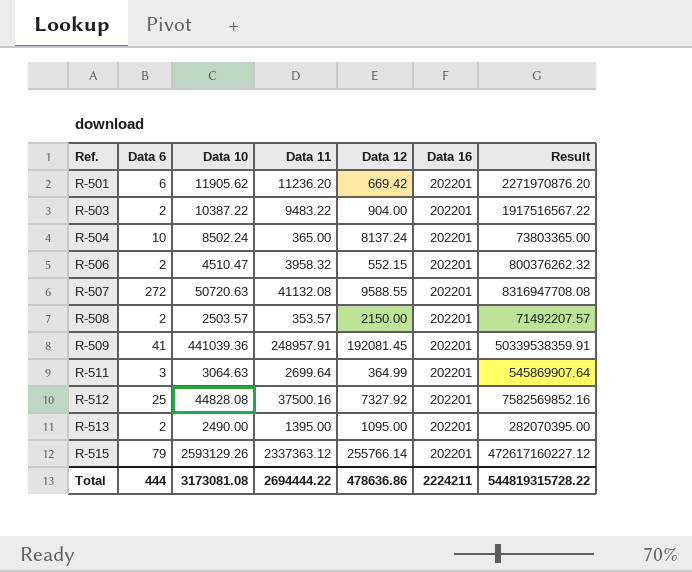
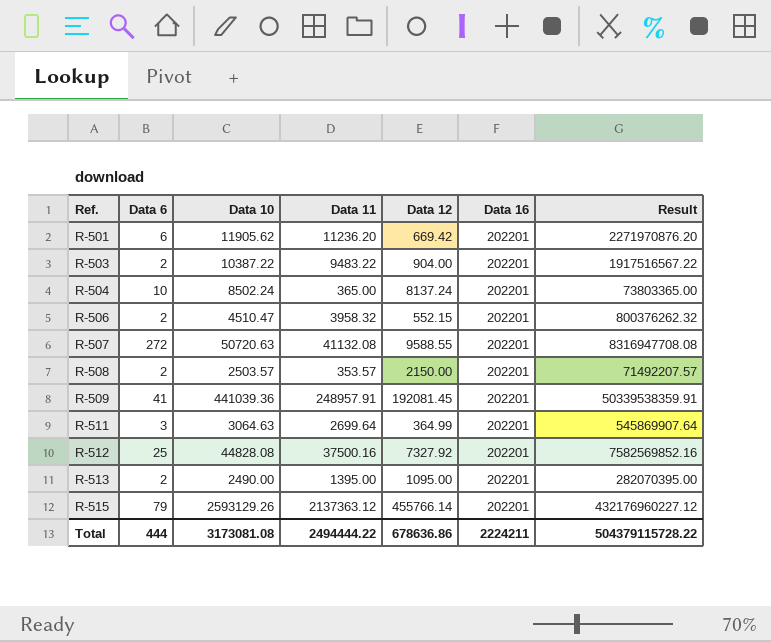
R-515 | Data 11: 2337363.12 -> 2137363.12
R-515 | Data 12: 255766.14 -> 455766.14
R-515 | Result: 472617160227.12 -> 432176960227.12
Total | Data 11: 2694444.22 -> 2494444.22
Total | Data 12: 478636.86 -> 678636.86
Total | Result: 544819315728.22 -> 504379115728.22

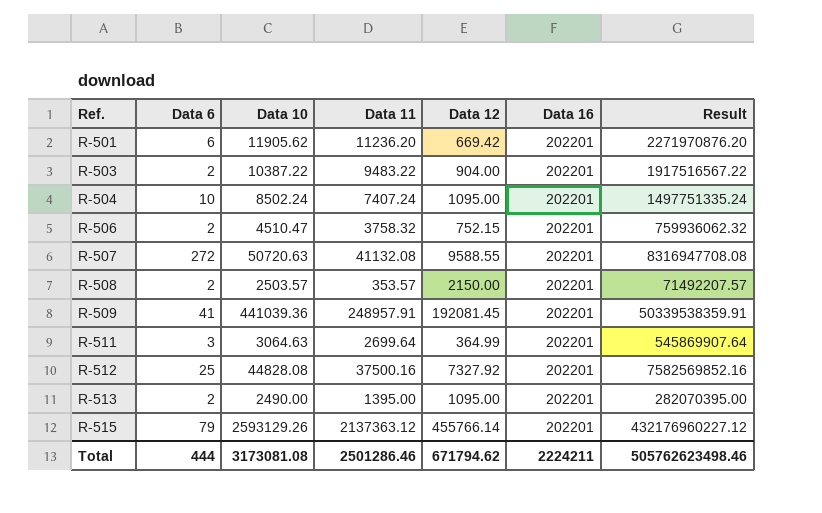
R-504 | Data 11: 365.00 -> 7407.24
R-504 | Data 12: 8137.24 -> 1095.00
R-504 | Result: 73803365.00 -> 1497751335.24
R-506 | Data 11: 3958.32 -> 3758.32
R-506 | Data 12: 552.15 -> 752.15
R-506 | Result: 800376262.32 -> 759936062.32
Total | Data 11: 2494444.22 -> 2501286.46
Total | Data 12: 678636.86 -> 671794.62
Total | Result: 504379115728.22 -> 505762623498.46

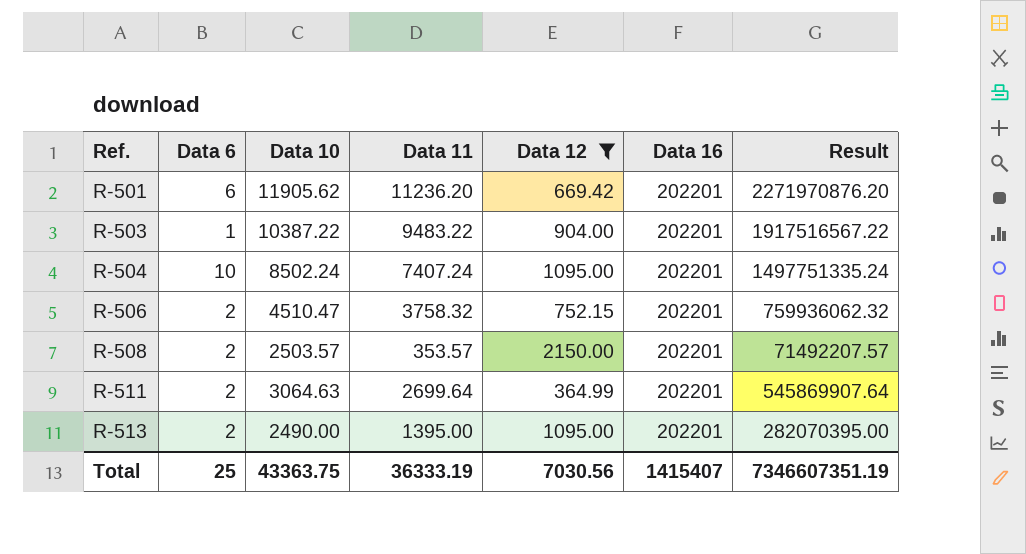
filter: none -> Data 12 <= 2150.00
R-503 | Data 6: 2 -> 1
R-511 | Data 6: 3 -> 2
Total | Data 6: 444 -> 25
Total | Data 10: 3173081.08 -> 43363.75
Total | Data 11: 2501286.46 -> 36333.19
Total | Data 12: 671794.62 -> 7030.56
Total | Data 16: 2224211 -> 1415407
Total | Result: 505762623498.46 -> 7346607351.19

